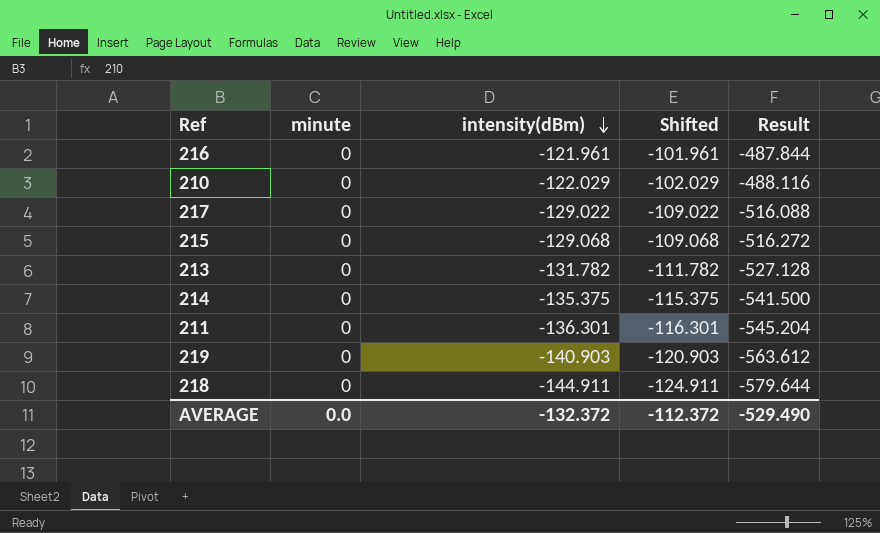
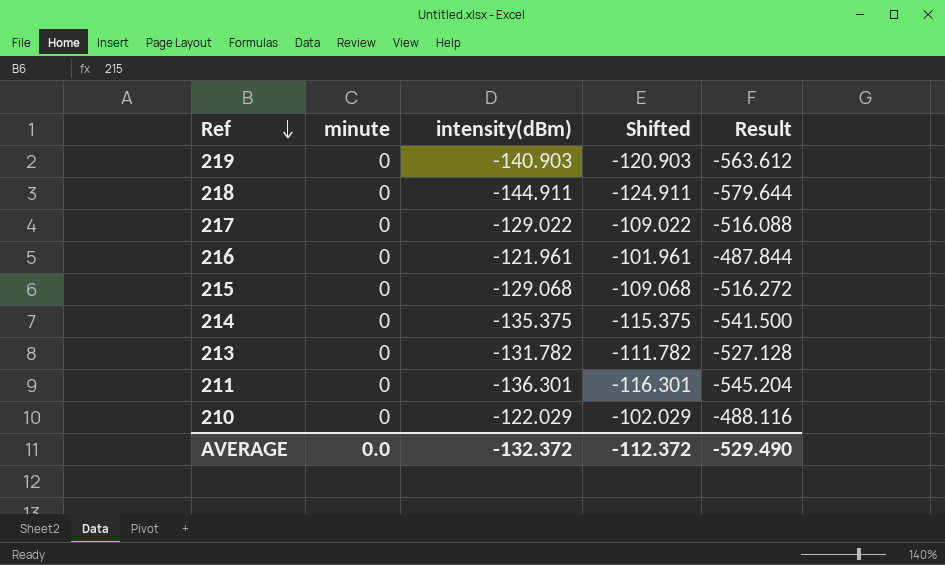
row order: intensity(dBm) descending -> Ref descending

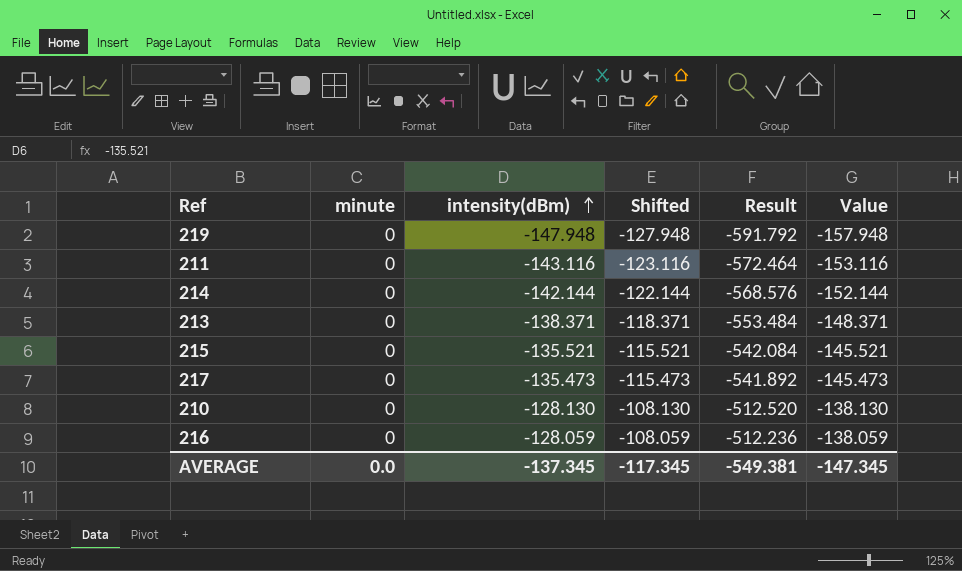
row order: Ref descending -> intensity(dBm) ascending
column Value | formula: none -> [intensity(dBm)] - 10
row 218: 0 | -144.911 | -124.911 | -579.644 -> none
219 | intensity(dBm): -140.903 -> -147.948
219 | Shifted: -120.903 -> -127.948
219 | Result: -563.612 -> -591.792
211 | intensity(dBm): -136.301 -> -143.116
211 | Shifted: -116.301 -> -123.116
211 | Result: -545.204 -> -572.464
214 | intensity(dBm): -135.375 -> -142.144
214 | Shifted: -115.375 -> -122.144
214 | Result: -541.500 -> -568.576
213 | intensity(dBm): -131.782 -> -138.371
213 | Shifted: -111.782 -> -118.371
213 | Result: -527.128 -> -553.484
215 | intensity(dBm): -129.068 -> -135.521
215 | Shifted: -109.068 -> -115.521
215 | Result: -516.272 -> -542.084
217 | intensity(dBm): -129.022 -> -135.473
217 | Shifted: -109.022 -> -115.473
217 | Result: -516.088 -> -541.892
210 | intensity(dBm): -122.029 -> -128.130
210 | Shifted: -102.029 -> -108.130
210 | Result: -488.116 -> -512.520
216 | intensity(dBm): -121.961 -> -128.059
216 | Shifted: -101.961 -> -108.059
216 | Result: -487.844 -> -512.236
AVERAGE | intensity(dBm): -132.372 -> -137.345
AVERAGE | Shifted: -112.372 -> -117.345
AVERAGE | Result: -529.490 -> -549.381

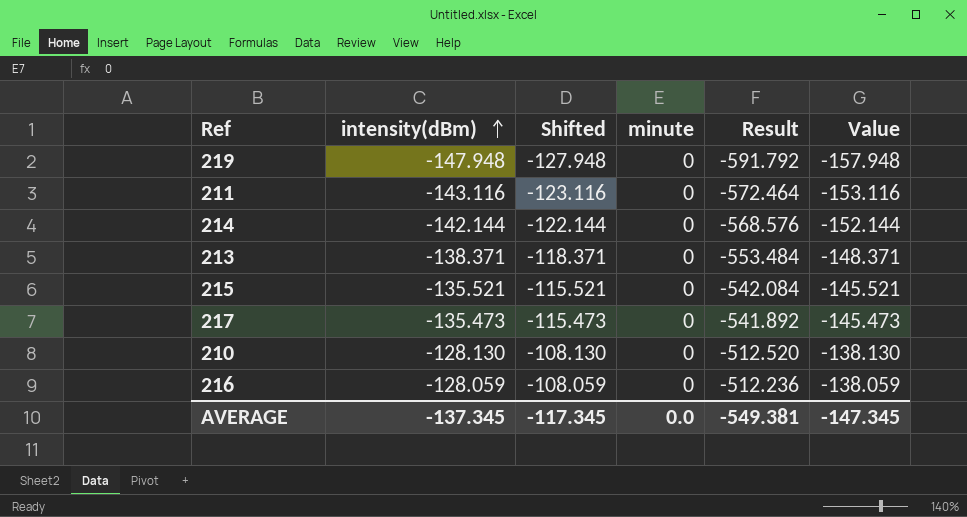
column minute | position: 2 -> 4

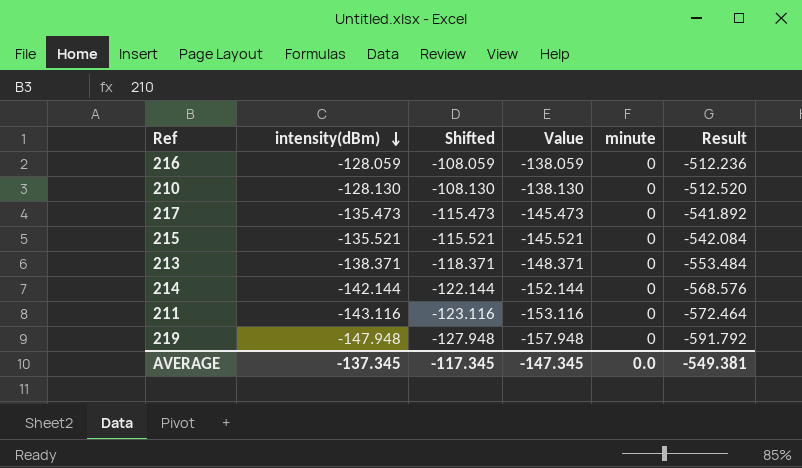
row order: intensity(dBm) ascending -> intensity(dBm) descending
column Value | position: 6 -> 4

